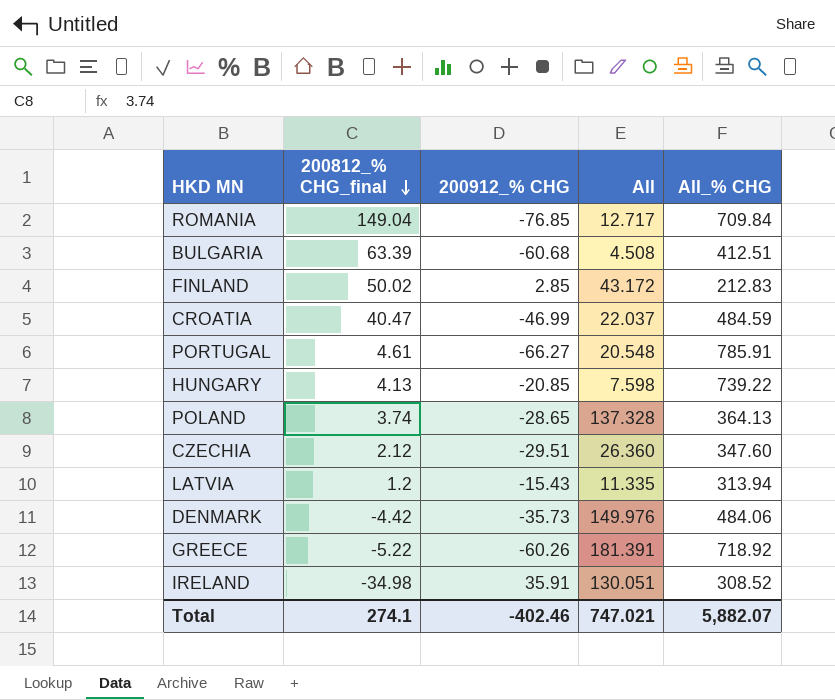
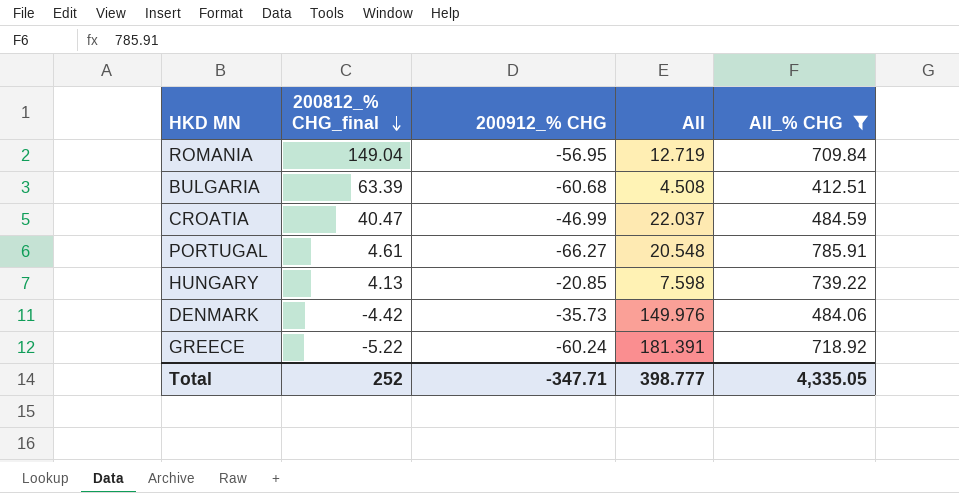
filter: none -> All_% CHG >= 412.51
ROMANIA | 200912_% CHG: -76.85 -> -56.95
ROMANIA | All: 12.717 -> 12.719
GREECE | 200912_% CHG: -60.26 -> -60.24
Total | 200812_% CHG_final: 274.1 -> 252
Total | 200912_% CHG: -402.46 -> -347.71
Total | All: 747.021 -> 398.777
Total | All_% CHG: 5,882.07 -> 4,335.05

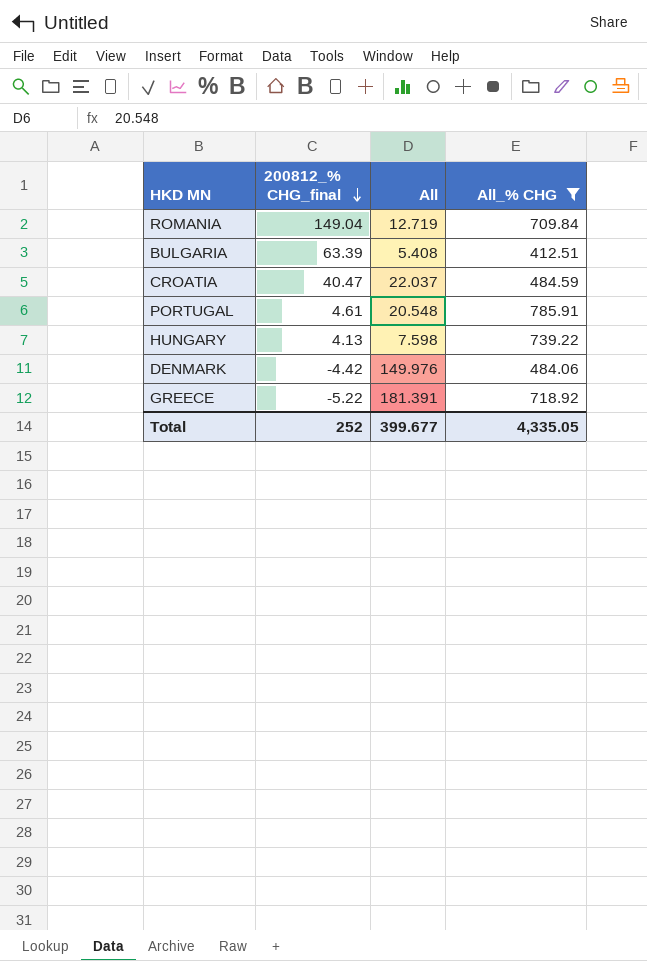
column 200912_% CHG | position: 3 -> none
BULGARIA | All: 4.508 -> 5.408
Total | All: 398.777 -> 399.677

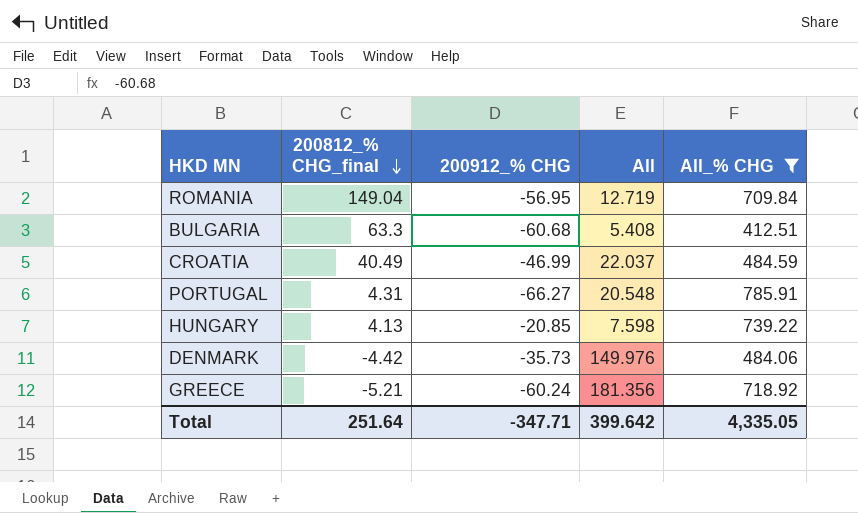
column 200912_% CHG | position: none -> 3
BULGARIA | 200812_% CHG_final: 63.39 -> 63.3
CROATIA | 200812_% CHG_final: 40.47 -> 40.49
PORTUGAL | 200812_% CHG_final: 4.61 -> 4.31
GREECE | 200812_% CHG_final: -5.22 -> -5.21
GREECE | All: 181.391 -> 181.356
Total | 200812_% CHG_final: 252 -> 251.64
Total | All: 399.677 -> 399.642

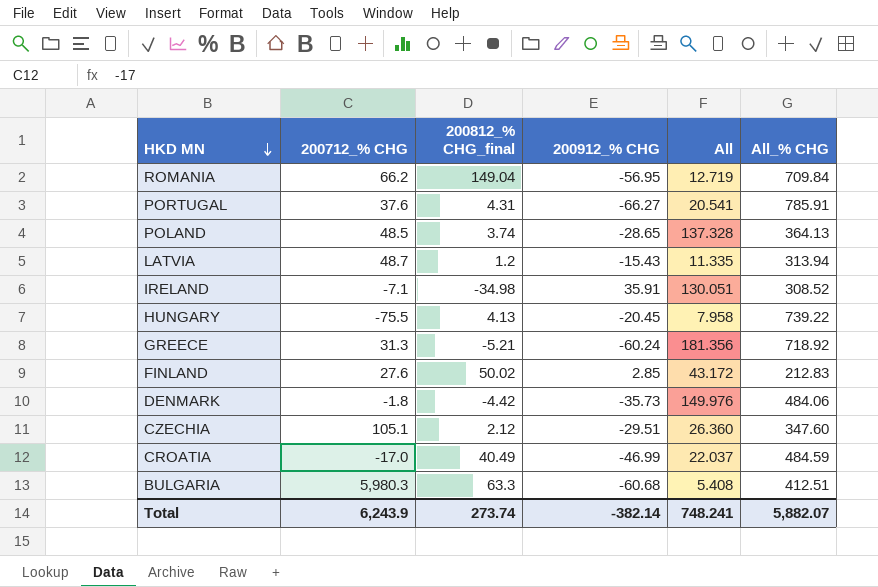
filter: All_% CHG >= 412.51 -> none
row order: 200812_% CHG_final descending -> HKD MN descending
column 200712_% CHG | position: none -> 2
PORTUGAL | All: 20.548 -> 20.541
HUNGARY | 200912_% CHG: -20.85 -> -20.45
HUNGARY | All: 7.598 -> 7.958
Total | 200812_% CHG_final: 251.64 -> 273.74
Total | 200912_% CHG: -347.71 -> -382.14
Total | All: 399.642 -> 748.241
Total | All_% CHG: 4,335.05 -> 5,882.07

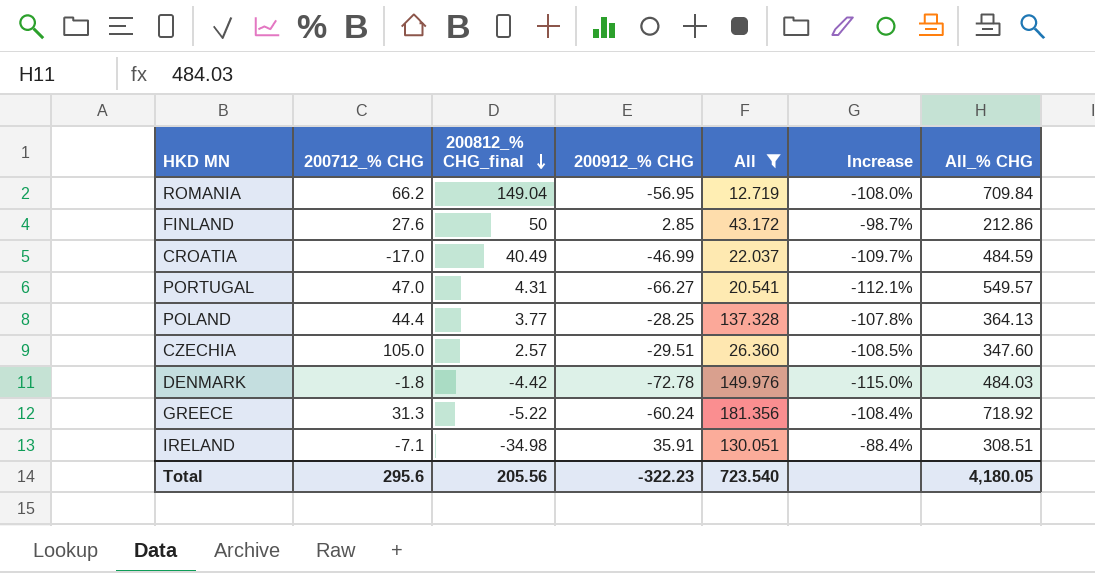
filter: none -> All >= 12.719
row order: HKD MN descending -> 200812_% CHG_final descending
column Increase | formula: none -> ([200912_% CHG] - [All_% CHG]) / [All_% CHG]
FINLAND | 200812_% CHG_final: 50.02 -> 50
FINLAND | All_% CHG: 212.83 -> 212.86
PORTUGAL | 200712_% CHG: 37.6 -> 47.0
PORTUGAL | All_% CHG: 785.91 -> 549.57
POLAND | 200712_% CHG: 48.5 -> 44.4
POLAND | 200812_% CHG_final: 3.74 -> 3.77
POLAND | 200912_% CHG: -28.65 -> -28.25
CZECHIA | 200712_% CHG: 105.1 -> 105.0
CZECHIA | 200812_% CHG_final: 2.12 -> 2.57
DENMARK | 200912_% CHG: -35.73 -> -72.78
DENMARK | All_% CHG: 484.06 -> 484.03
GREECE | 200812_% CHG_final: -5.21 -> -5.22
IRELAND | All_% CHG: 308.52 -> 308.51
Total | 200712_% CHG: 6,243.9 -> 295.6
Total | 200812_% CHG_final: 273.74 -> 205.56
Total | 200912_% CHG: -382.14 -> -322.23
Total | All: 748.241 -> 723.540
Total | All_% CHG: 5,882.07 -> 4,180.05

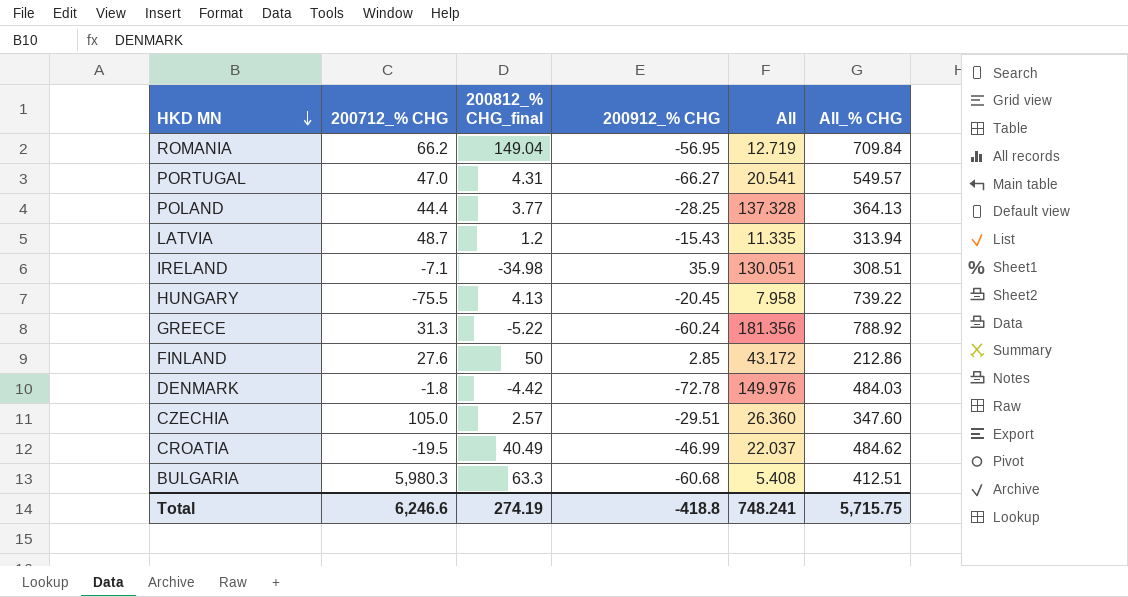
filter: All >= 12.719 -> none
row order: 200812_% CHG_final descending -> HKD MN descending
column Increase | formula: ([200912_% CHG] - [All_% CHG]) / [All_% CHG] -> none
IRELAND | 200912_% CHG: 35.91 -> 35.9
GREECE | All_% CHG: 718.92 -> 788.92
CROATIA | 200712_% CHG: -17.0 -> -19.5
CROATIA | All_% CHG: 484.59 -> 484.62
Total | 200712_% CHG: 295.6 -> 6,246.6
Total | 200812_% CHG_final: 205.56 -> 274.19
Total | 200912_% CHG: -322.23 -> -418.8
Total | All: 723.540 -> 748.241
Total | All_% CHG: 4,180.05 -> 5,715.75

